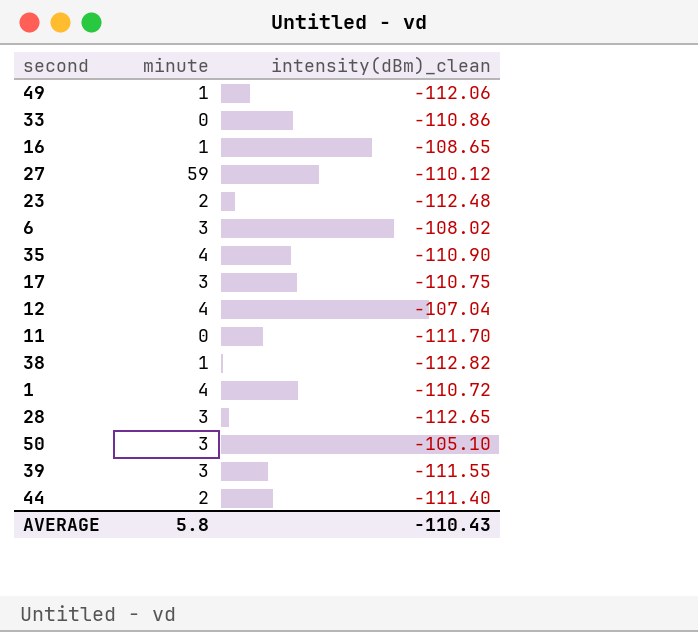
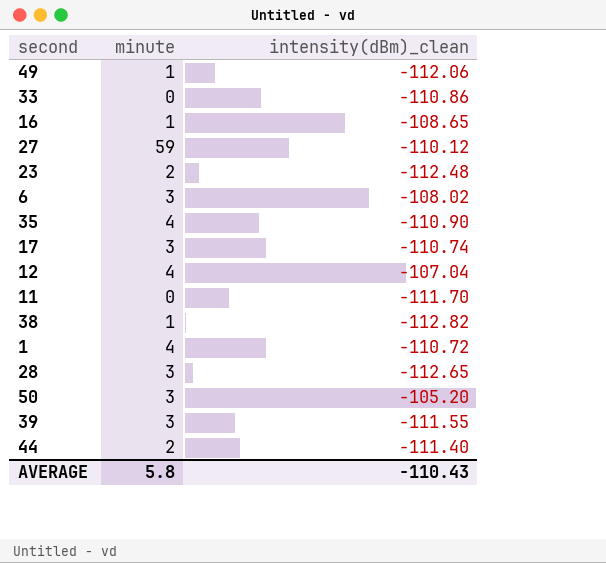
17 | intensity(dBm)_clean: -110.75 -> -110.74
50 | intensity(dBm)_clean: -105.10 -> -105.20

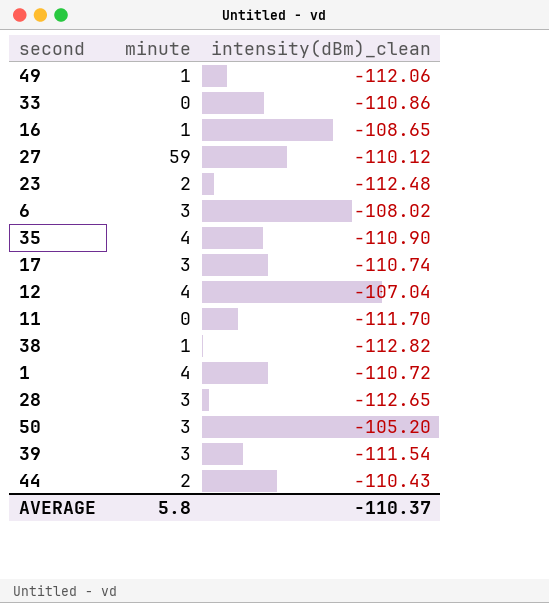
39 | intensity(dBm)_clean: -111.55 -> -111.54
44 | intensity(dBm)_clean: -111.40 -> -110.43
AVERAGE | intensity(dBm)_clean: -110.43 -> -110.37

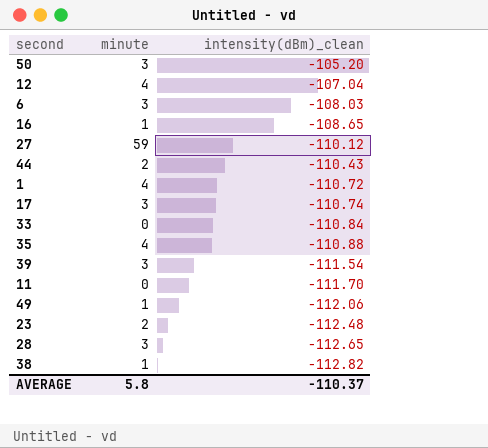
row order: none -> intensity(dBm)_clean descending
6 | intensity(dBm)_clean: -108.02 -> -108.03
33 | intensity(dBm)_clean: -110.86 -> -110.84
35 | intensity(dBm)_clean: -110.90 -> -110.88

